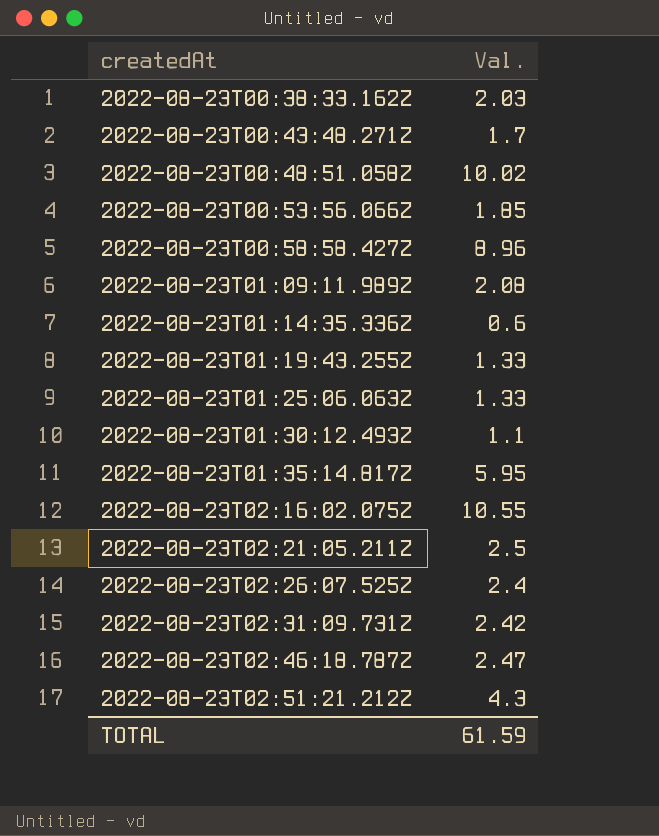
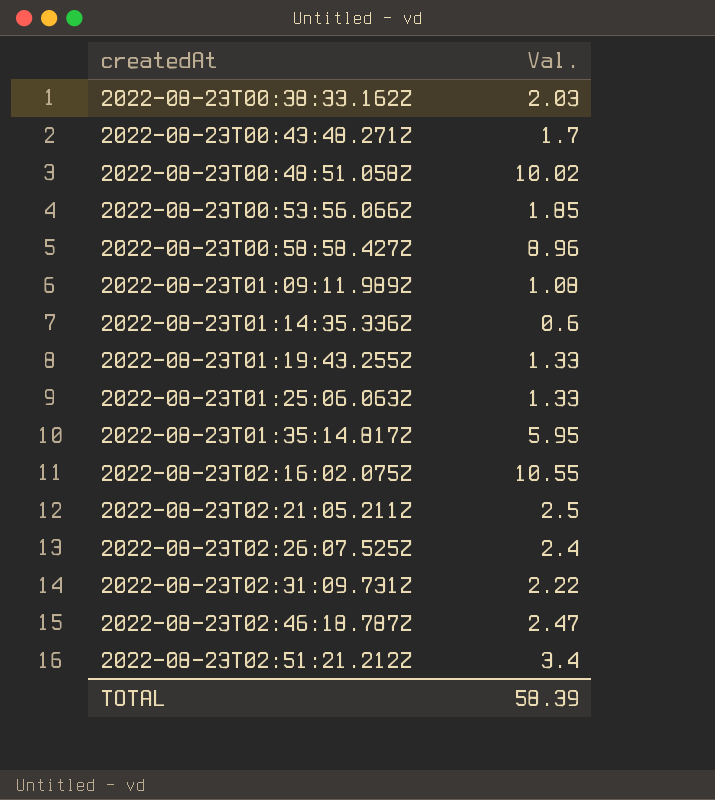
row 2022-08-23T01:30:12.493Z: 1.1 -> none
2022-08-23T01:09:11.989Z | Val.: 2.08 -> 1.08
2022-08-23T02:31:09.731Z | Val.: 2.42 -> 2.22
2022-08-23T02:51:21.212Z | Val.: 4.3 -> 3.4
TOTAL | Val.: 61.59 -> 58.39

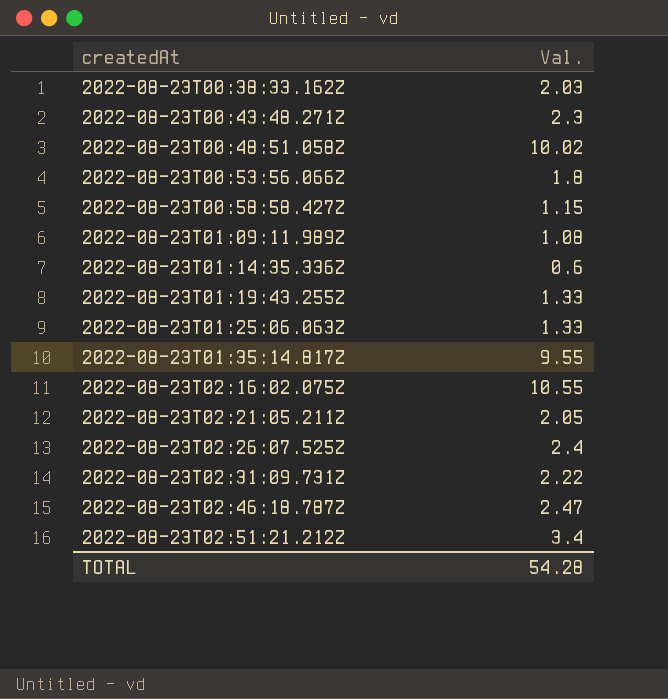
2022-08-23T00:43:48.271Z | Val.: 1.7 -> 2.3
2022-08-23T00:53:56.066Z | Val.: 1.85 -> 1.8
2022-08-23T00:58:58.427Z | Val.: 8.96 -> 1.15
2022-08-23T01:35:14.817Z | Val.: 5.95 -> 9.55
2022-08-23T02:21:05.211Z | Val.: 2.5 -> 2.05
TOTAL | Val.: 58.39 -> 54.28

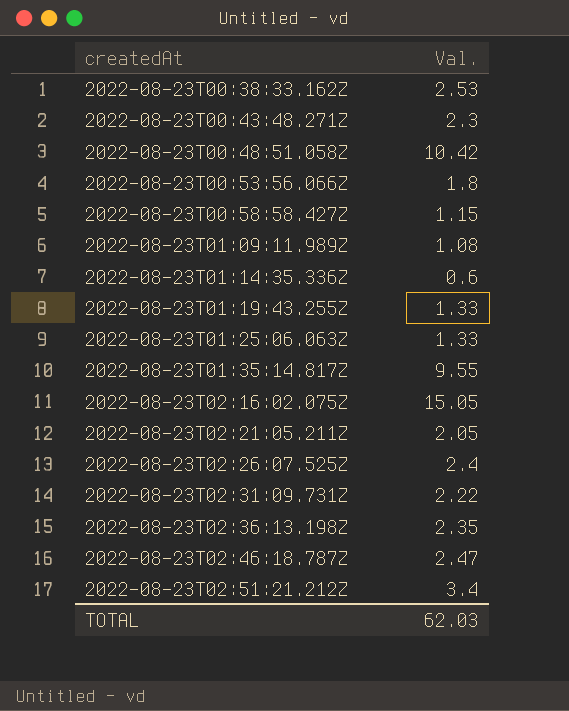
2022-08-23T00:38:33.162Z | Val.: 2.03 -> 2.53
2022-08-23T00:48:51.058Z | Val.: 10.02 -> 10.42
2022-08-23T02:16:02.075Z | Val.: 10.55 -> 15.05
row 2022-08-23T02:36:13.198Z: none -> 2.35
TOTAL | Val.: 54.28 -> 62.03

